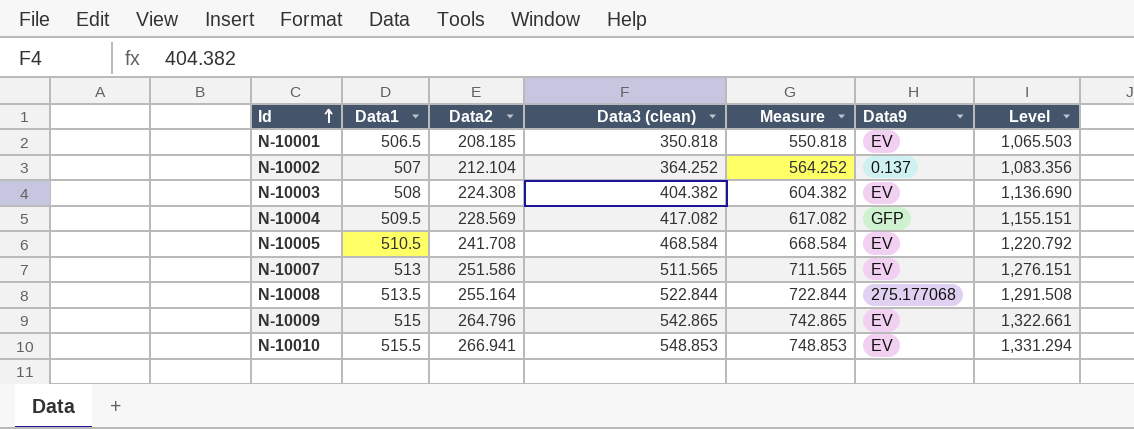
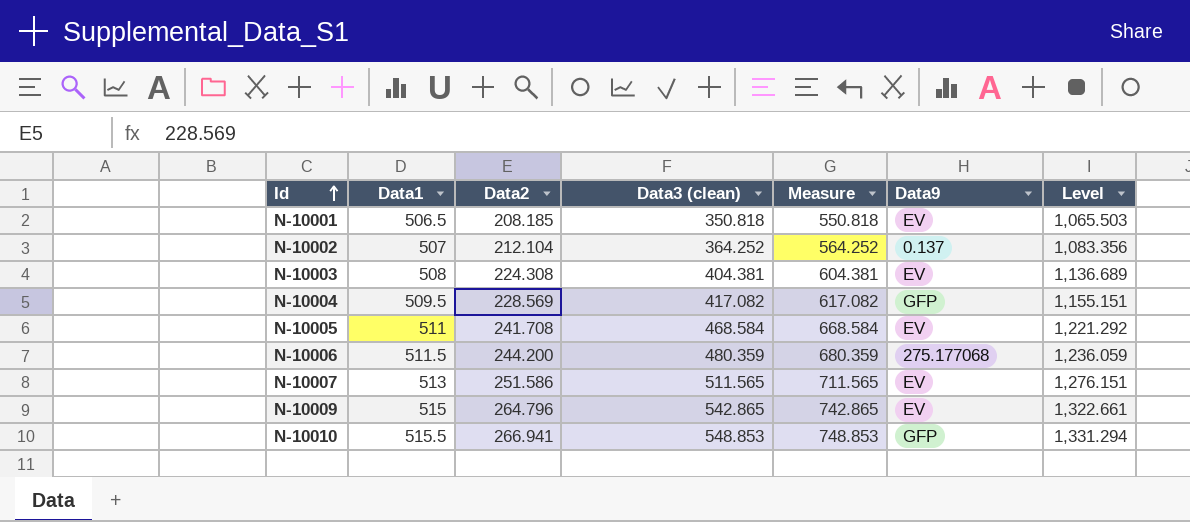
row N-10008: 513.5 | 255.164 | 522.844 | 722.844 | 275.177068 | 1,291.508 -> none
N-10003 | Data3 (clean): 404.382 -> 404.381
N-10003 | Measure: 604.382 -> 604.381
N-10003 | Level: 1,136.690 -> 1,136.689
N-10005 | Data1: 510.5 -> 511
N-10005 | Level: 1,220.792 -> 1,221.292
row N-10006: none -> 511.5 | 244.200 | 480.359 | 680.359 | 275.177068 | 1,236.059
N-10010 | Data9: EV -> GFP

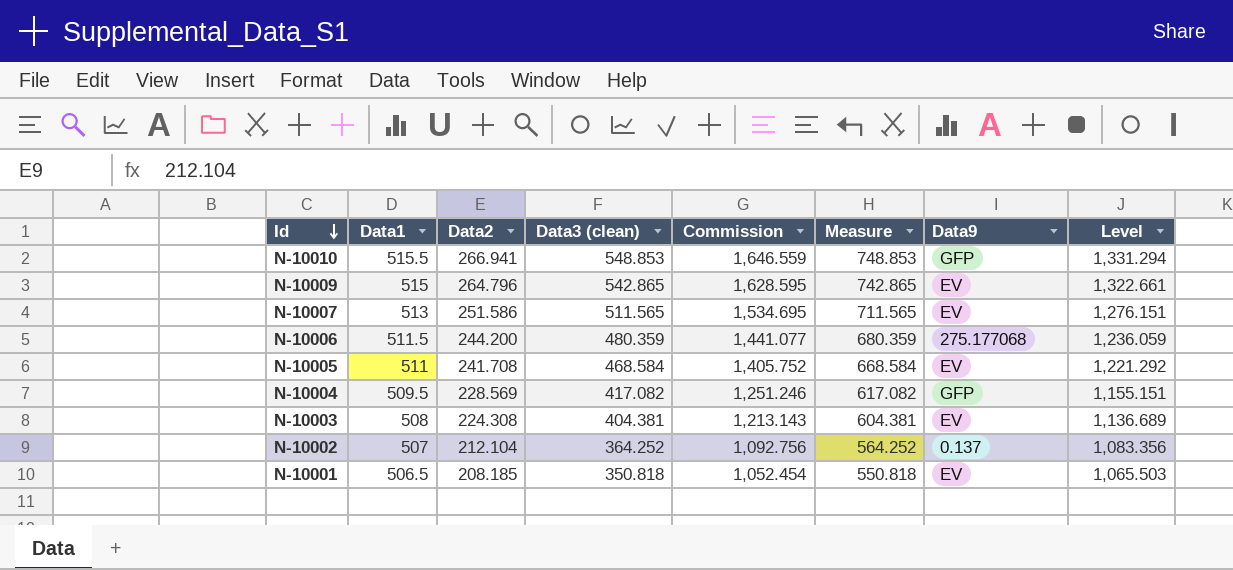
row order: Id ascending -> Id descending
column Commission | formula: none -> [Data3 (clean)] * 3

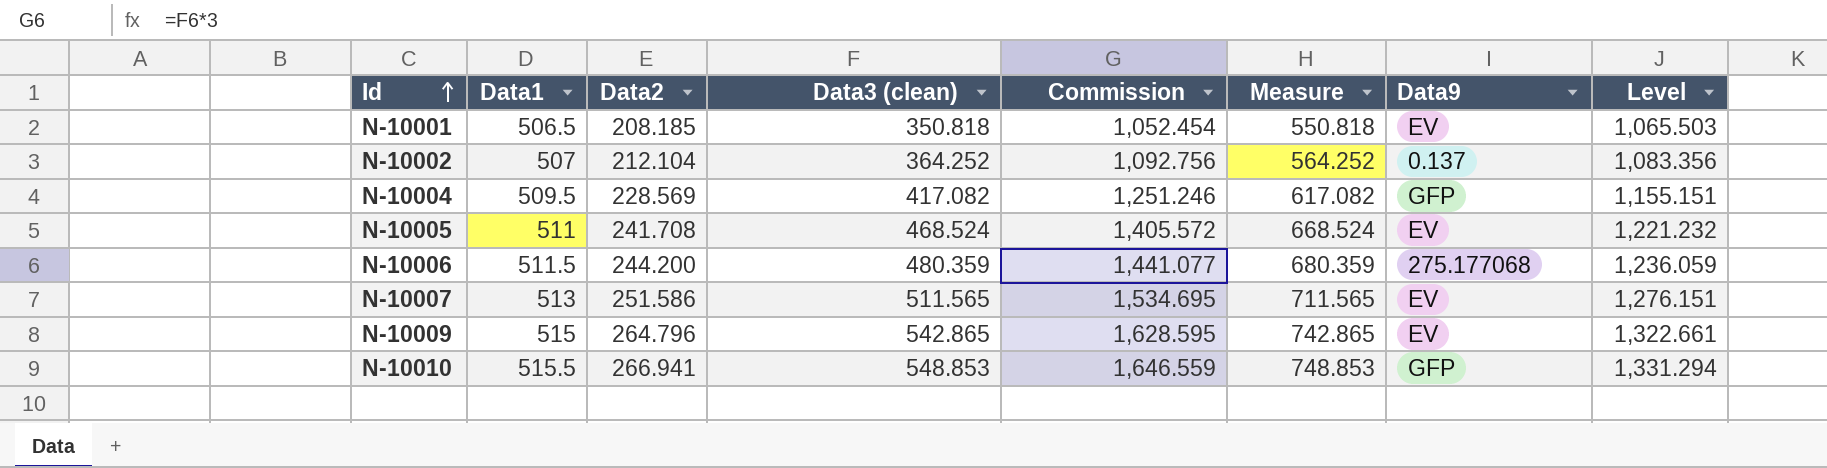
row order: Id descending -> Id ascending
row N-10003: 508 | 224.308 | 404.381 | 1,213.143 | 604.381 | EV | 1,136.689 -> none
N-10005 | Data3 (clean): 468.584 -> 468.524
N-10005 | Commission: 1,405.752 -> 1,405.572
N-10005 | Measure: 668.584 -> 668.524
N-10005 | Level: 1,221.292 -> 1,221.232

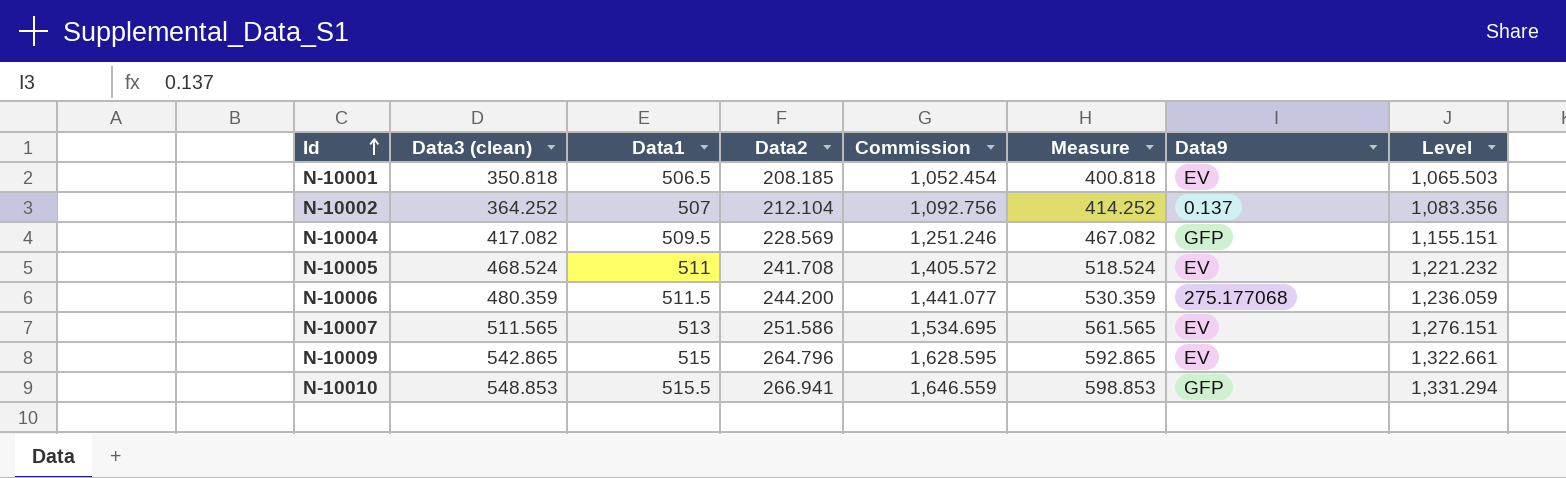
column Data3 (clean) | position: 4 -> 2
column Measure | formula: [Data3 (clean)] + 200 -> [Data3 (clean)] + 50

